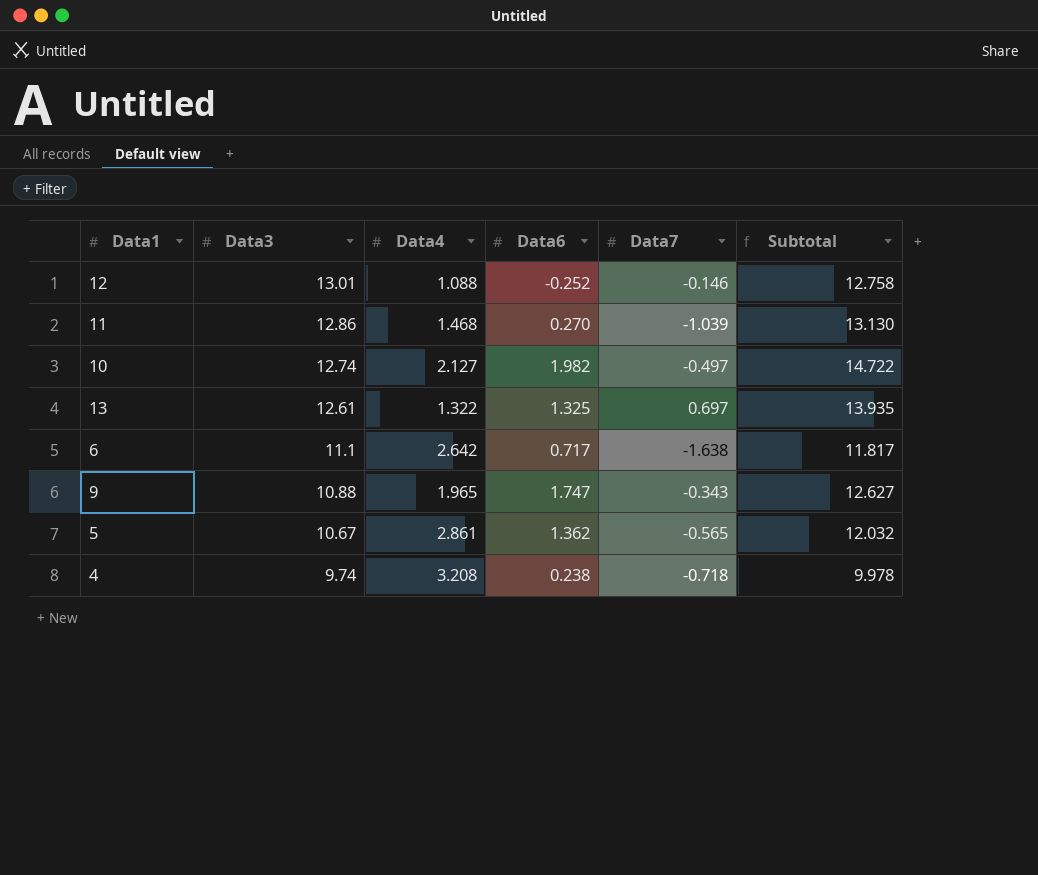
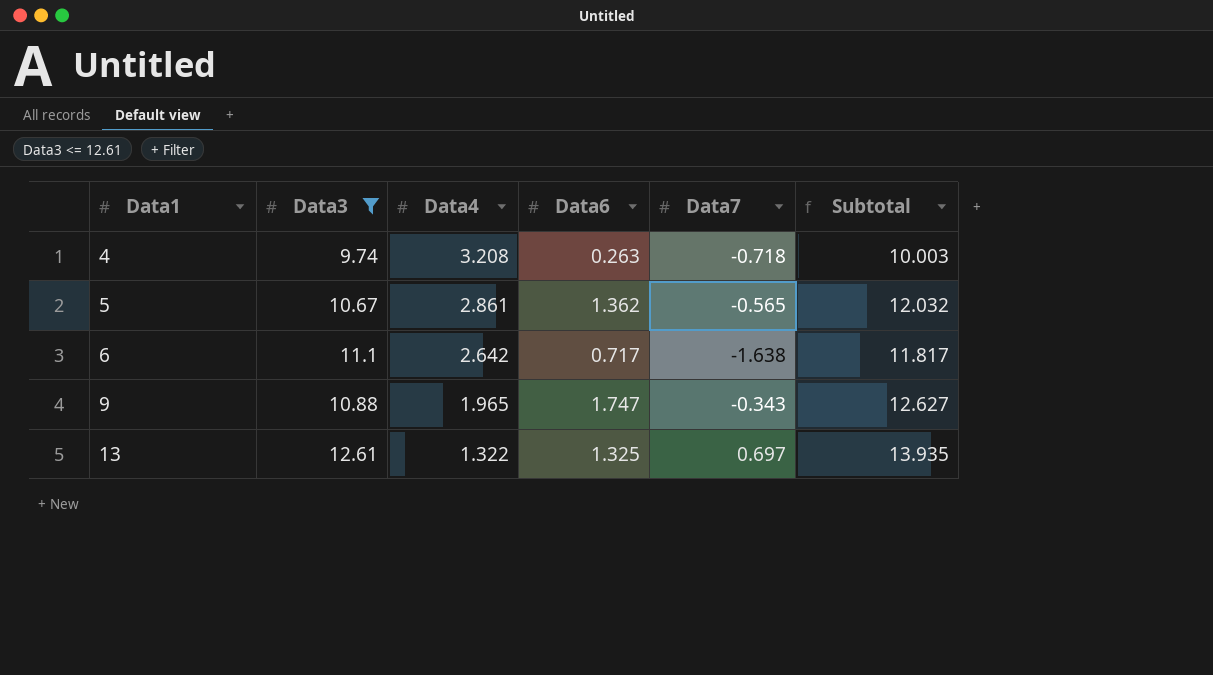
filter: none -> Data3 <= 12.61
row order: Data3 descending -> Data1 ascending
4 | Data6: 0.238 -> 0.263
4 | Subtotal: 9.978 -> 10.003

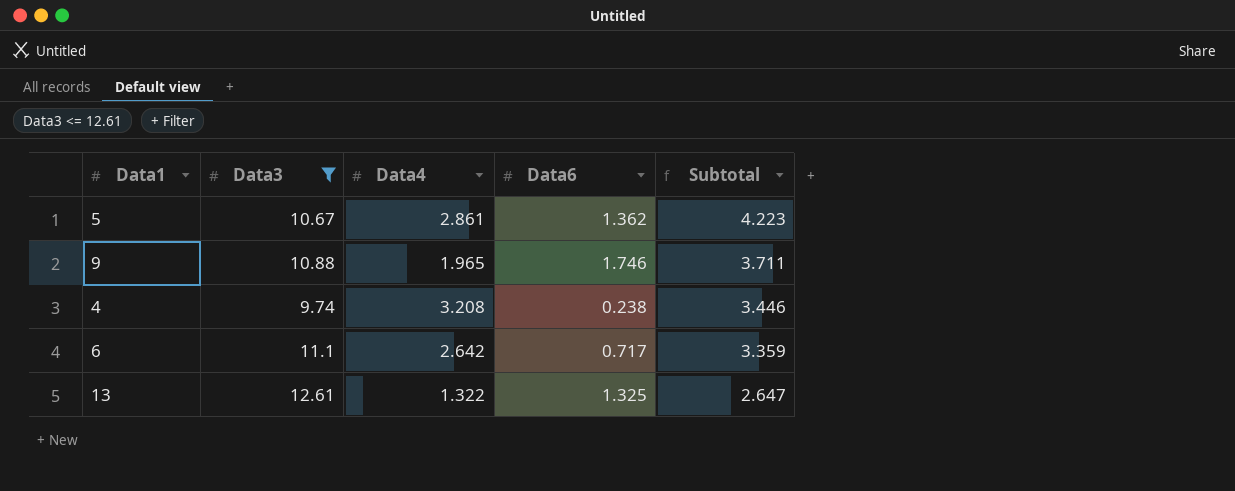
row order: Data1 ascending -> Subtotal descending
column Data7 | position: 5 -> none
column Subtotal | formula: [Data3] + [Data6] -> [Data4] + [Data6]
9 | Data6: 1.747 -> 1.746
4 | Data6: 0.263 -> 0.238

